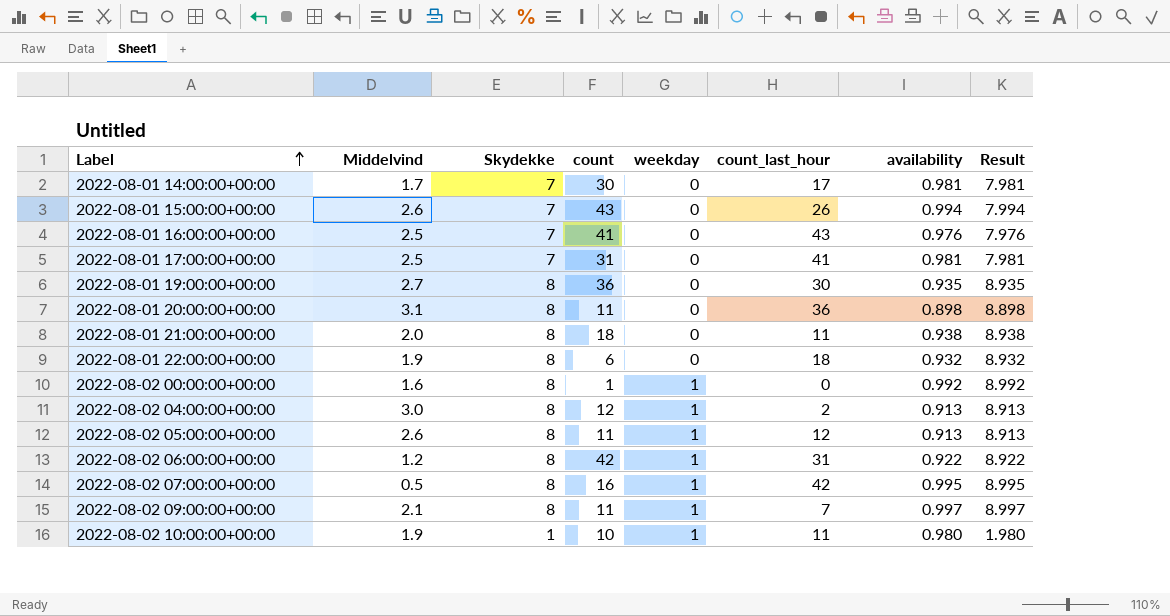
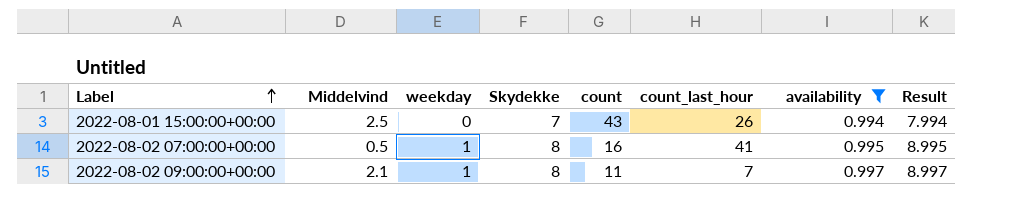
filter: none -> availability >= 0.994
column weekday | position: 5 -> 3
2022-08-01 15:00:00+00:00 | Middelvind: 2.6 -> 2.5
2022-08-02 07:00:00+00:00 | count_last_hour: 42 -> 41

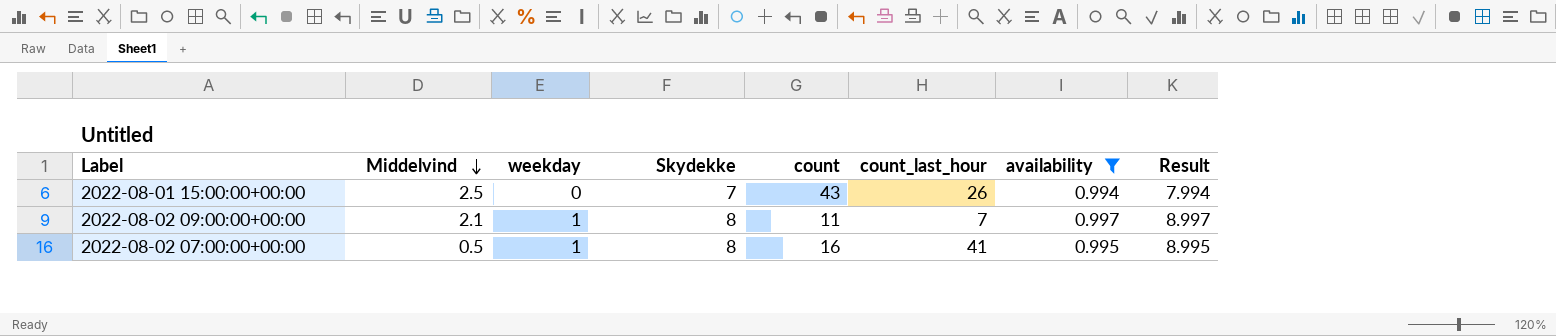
row order: Label ascending -> Middelvind descending

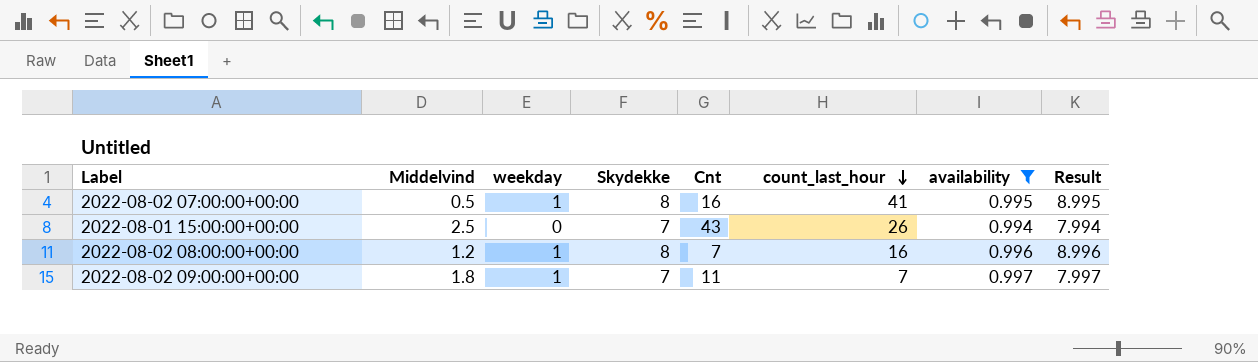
row order: Middelvind descending -> count_last_hour descending
column name: count -> Cnt
row 2022-08-02 08:00:00+00:00: none -> 1.2 | 1 | 8 | 7 | 16 | 0.996 | 8.996
2022-08-02 09:00:00+00:00 | Middelvind: 2.1 -> 1.8
2022-08-02 09:00:00+00:00 | Skydekke: 8 -> 7
2022-08-02 09:00:00+00:00 | Result: 8.997 -> 7.997

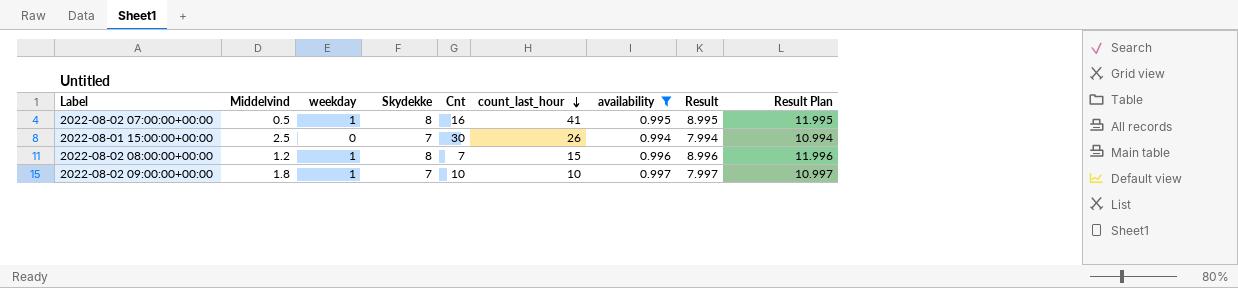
column Result Plan | formula: none -> [Result] + 3
2022-08-01 15:00:00+00:00 | Cnt: 43 -> 30
2022-08-02 08:00:00+00:00 | count_last_hour: 16 -> 15
2022-08-02 09:00:00+00:00 | Cnt: 11 -> 10
2022-08-02 09:00:00+00:00 | count_last_hour: 7 -> 10

